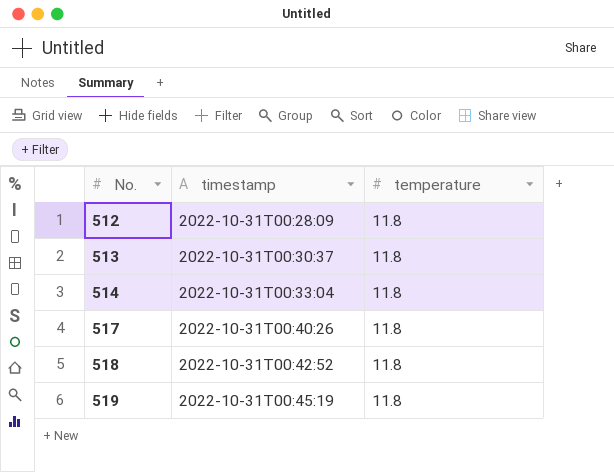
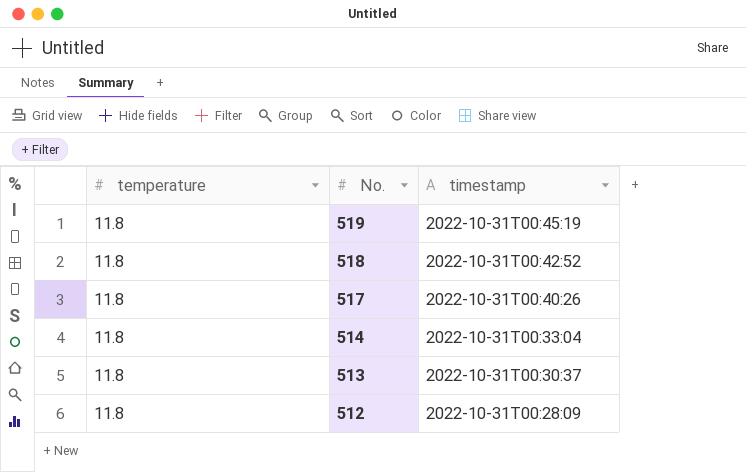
row order: No. ascending -> No. descending
column temperature | position: 3 -> 1

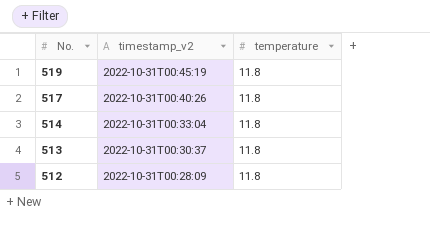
column name: timestamp -> timestamp_v2
column temperature | position: 1 -> 3
row 518: 11.8 | 2022-10-31T00:42:52 -> none

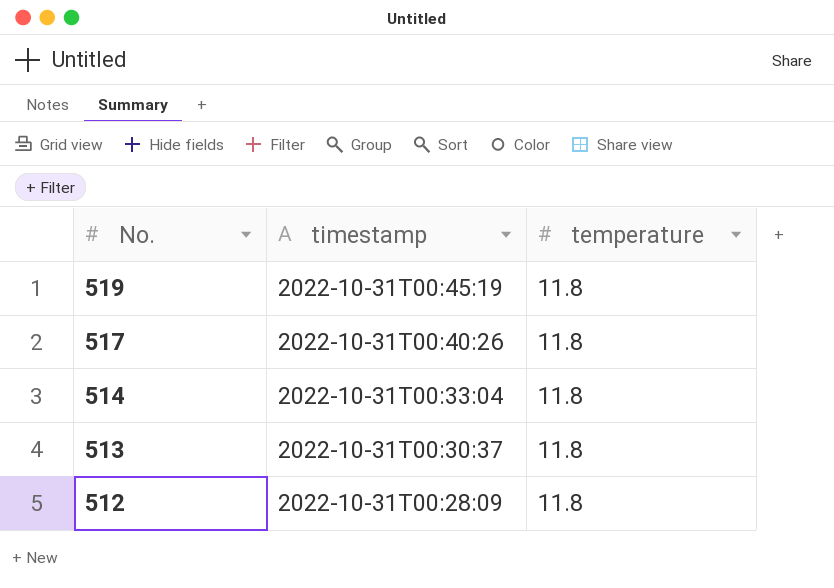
column name: timestamp_v2 -> timestamp

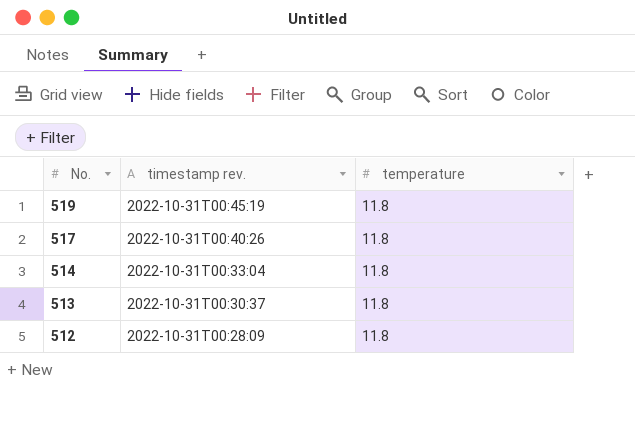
column name: timestamp -> timestamp rev.

